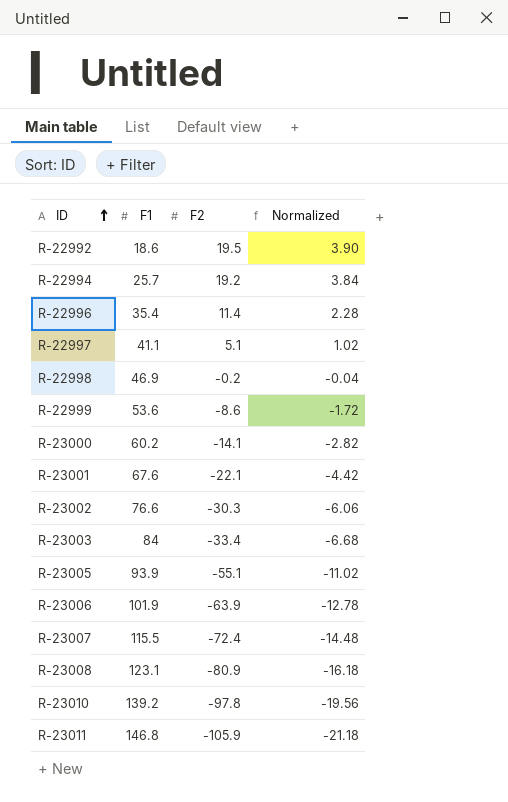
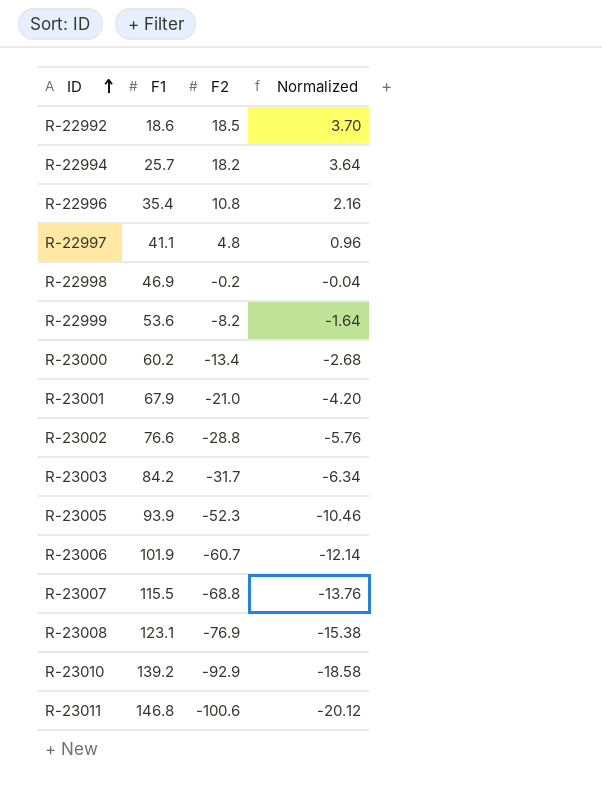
R-22992 | F2: 19.5 -> 18.5
R-22992 | Normalized: 3.90 -> 3.70
R-22994 | F2: 19.2 -> 18.2
R-22994 | Normalized: 3.84 -> 3.64
R-22996 | F2: 11.4 -> 10.8
R-22996 | Normalized: 2.28 -> 2.16
R-22997 | F2: 5.1 -> 4.8
R-22997 | Normalized: 1.02 -> 0.96
R-22999 | F2: -8.6 -> -8.2
R-22999 | Normalized: -1.72 -> -1.64
R-23000 | F2: -14.1 -> -13.4
R-23000 | Normalized: -2.82 -> -2.68
R-23001 | F1: 67.6 -> 67.9
R-23001 | F2: -22.1 -> -21.0
R-23001 | Normalized: -4.42 -> -4.20
R-23002 | F2: -30.3 -> -28.8
R-23002 | Normalized: -6.06 -> -5.76
R-23003 | F1: 84 -> 84.2
R-23003 | F2: -33.4 -> -31.7
R-23003 | Normalized: -6.68 -> -6.34
R-23005 | F2: -55.1 -> -52.3
R-23005 | Normalized: -11.02 -> -10.46
R-23006 | F2: -63.9 -> -60.7
R-23006 | Normalized: -12.78 -> -12.14
R-23007 | F2: -72.4 -> -68.8
R-23007 | Normalized: -14.48 -> -13.76
R-23008 | F2: -80.9 -> -76.9
R-23008 | Normalized: -16.18 -> -15.38
R-23010 | F2: -97.8 -> -92.9
R-23010 | Normalized: -19.56 -> -18.58
R-23011 | F2: -105.9 -> -100.6
R-23011 | Normalized: -21.18 -> -20.12

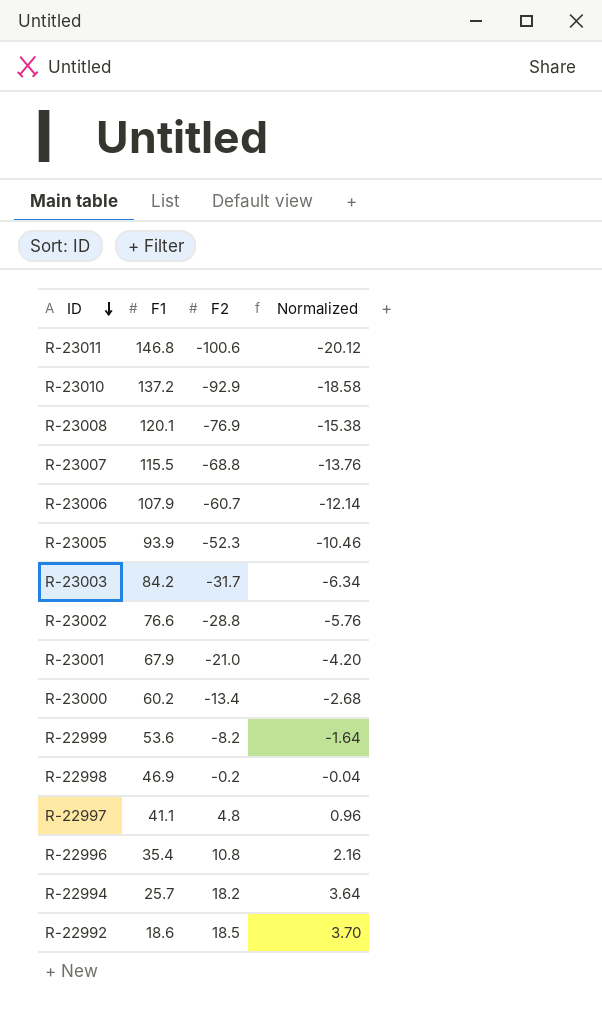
row order: ID ascending -> ID descending
R-23010 | F1: 139.2 -> 137.2
R-23008 | F1: 123.1 -> 120.1
R-23006 | F1: 101.9 -> 107.9

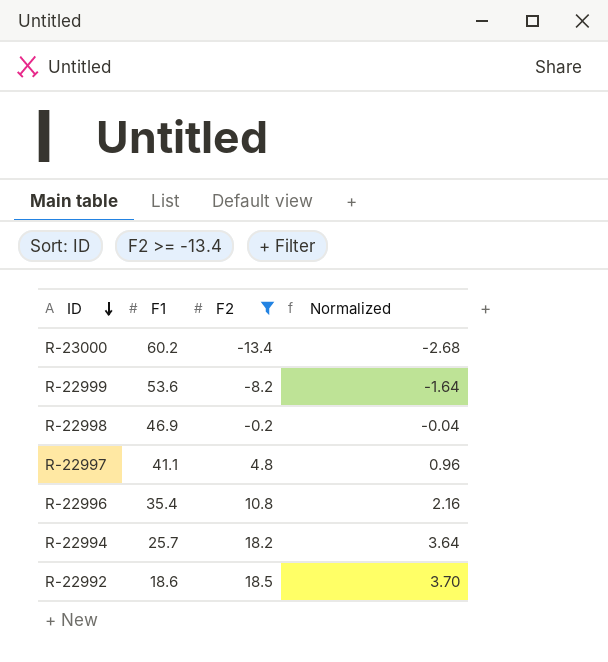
filter: none -> F2 >= -13.4

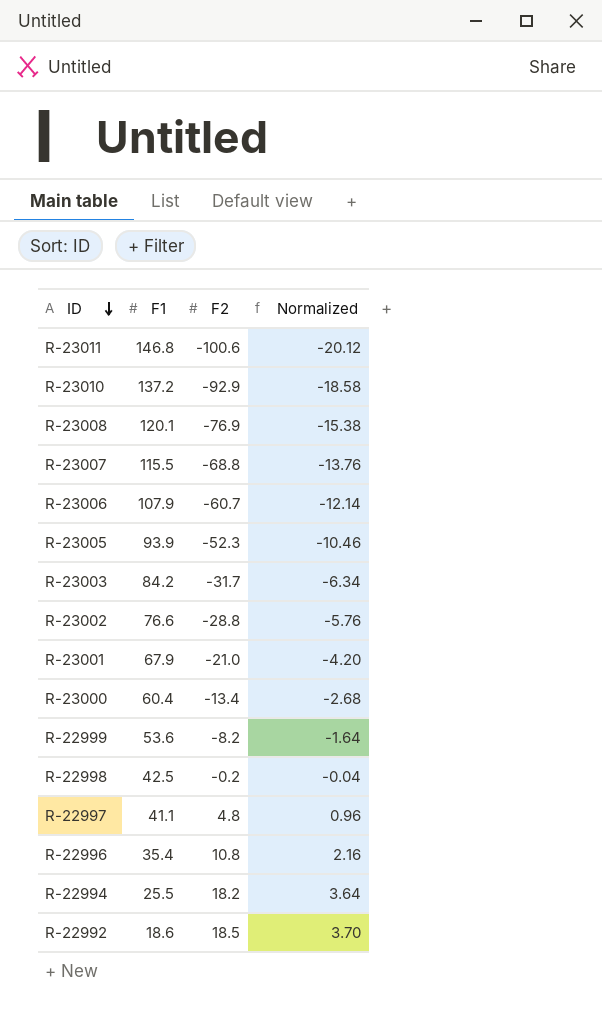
filter: F2 >= -13.4 -> none
R-23000 | F1: 60.2 -> 60.4
R-22998 | F1: 46.9 -> 42.5
R-22994 | F1: 25.7 -> 25.5

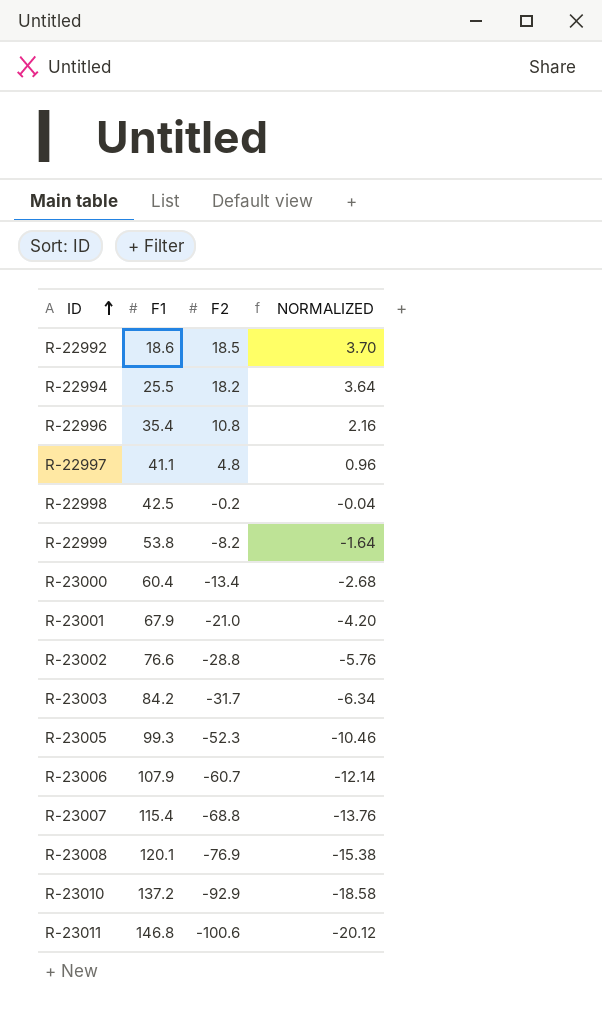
row order: ID descending -> ID ascending
column name: Normalized -> NORMALIZED
R-22999 | F1: 53.6 -> 53.8
R-23005 | F1: 93.9 -> 99.3
R-23007 | F1: 115.5 -> 115.4

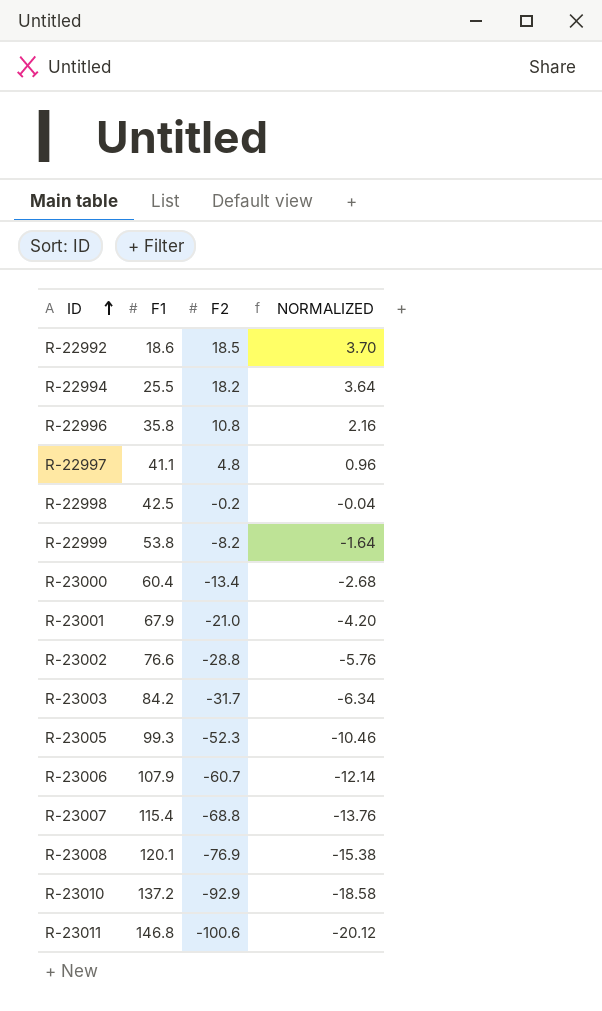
R-22996 | F1: 35.4 -> 35.8

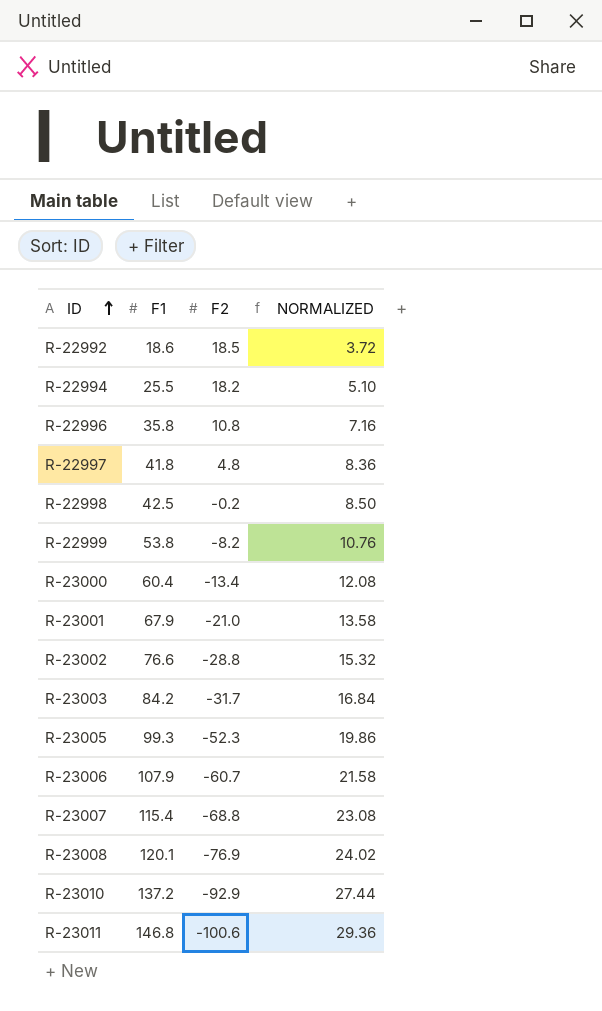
column NORMALIZED | formula: [F2] * 0.2 -> [F1] * 0.2
R-22997 | F1: 41.1 -> 41.8

